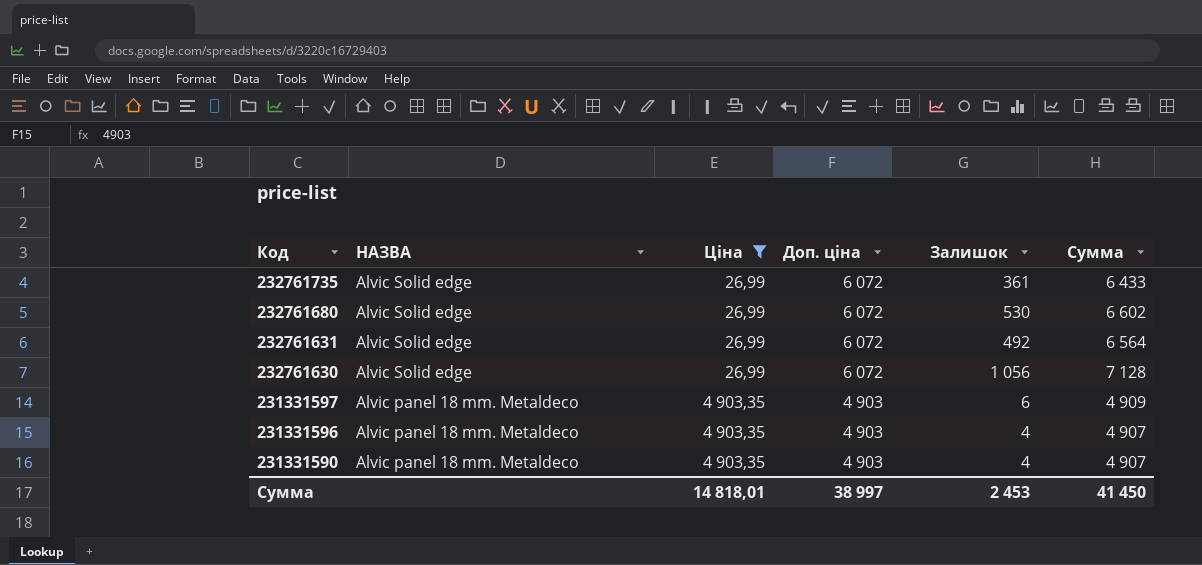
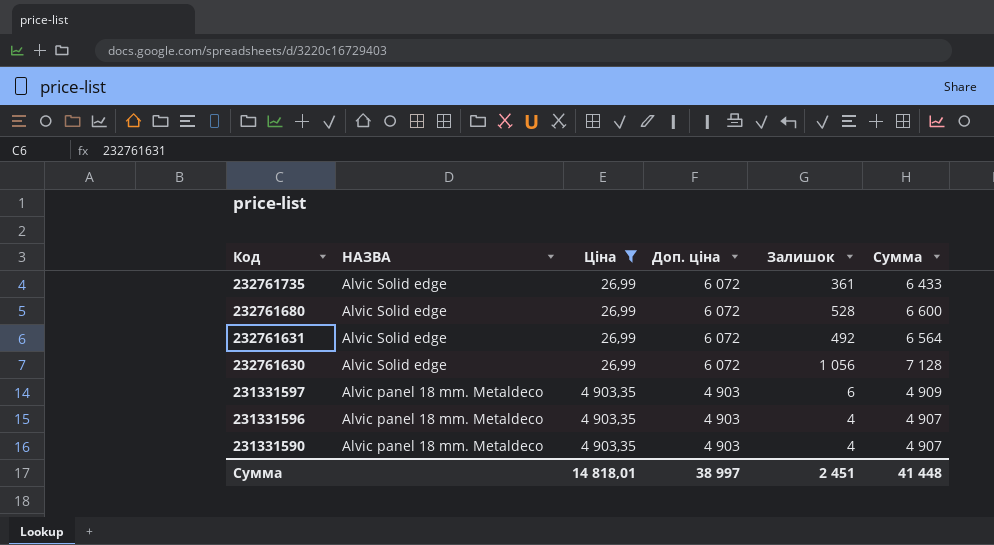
232761680 | Залишок: 530 -> 528
232761680 | Сумма: 6 602 -> 6 600
Сумма | Залишок: 2 453 -> 2 451
Сумма | Сумма: 41 450 -> 41 448

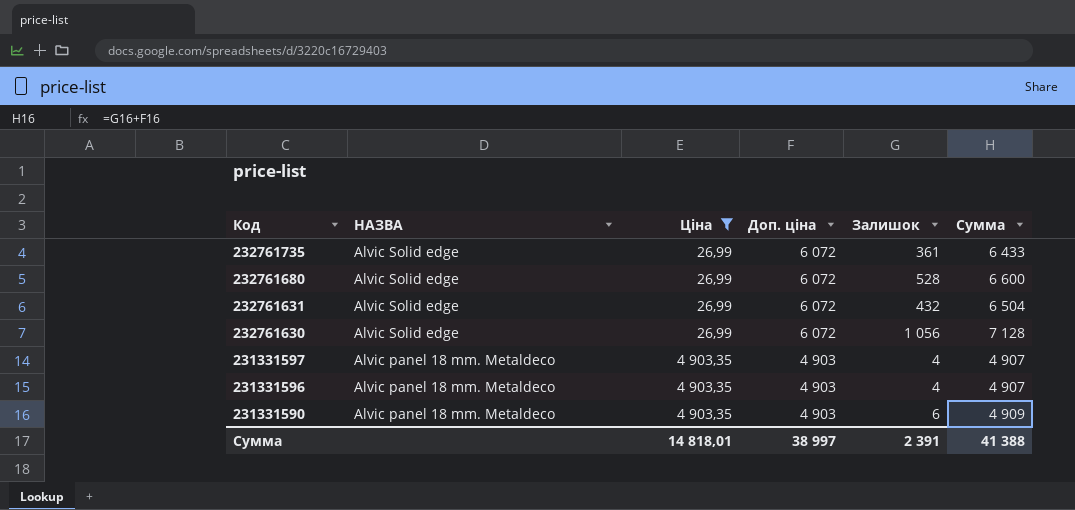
232761631 | Залишок: 492 -> 432
232761631 | Сумма: 6 564 -> 6 504
231331597 | Залишок: 6 -> 4
231331597 | Сумма: 4 909 -> 4 907
231331590 | Залишок: 4 -> 6
231331590 | Сумма: 4 907 -> 4 909
Сумма | Залишок: 2 451 -> 2 391
Сумма | Сумма: 41 448 -> 41 388

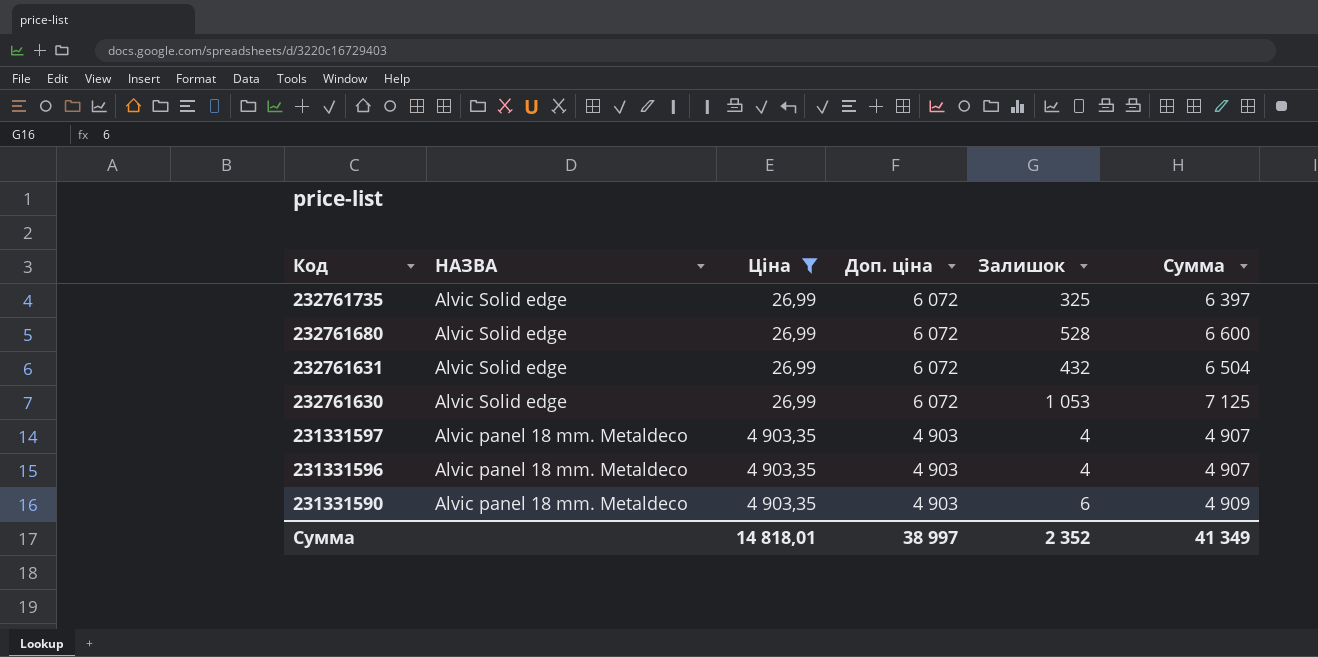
232761735 | Залишок: 361 -> 325
232761735 | Сумма: 6 433 -> 6 397
232761630 | Залишок: 1 056 -> 1 053
232761630 | Сумма: 7 128 -> 7 125
Сумма | Залишок: 2 391 -> 2 352
Сумма | Сумма: 41 388 -> 41 349

